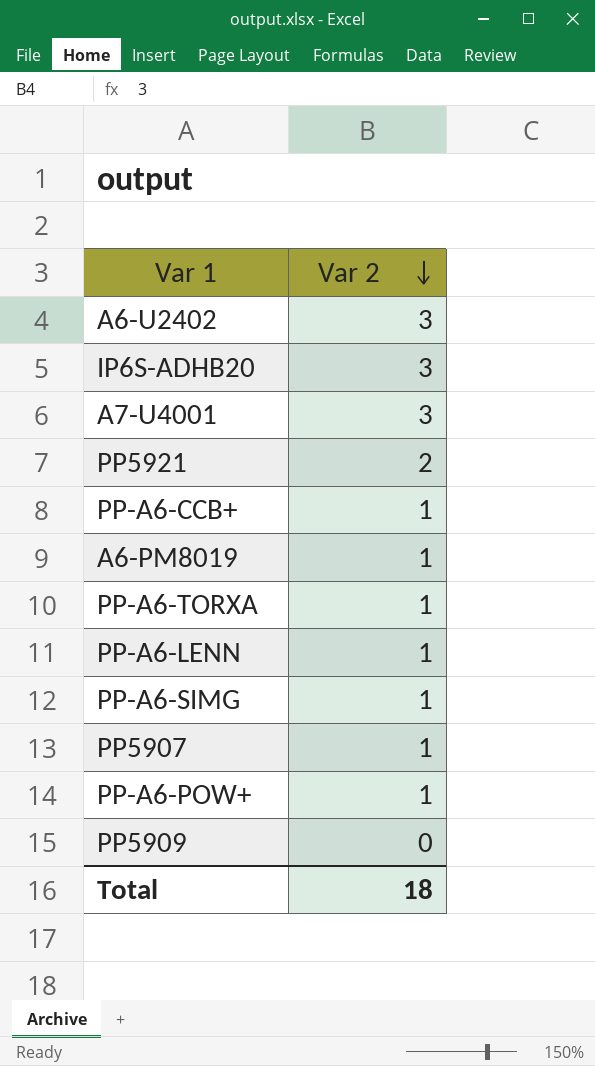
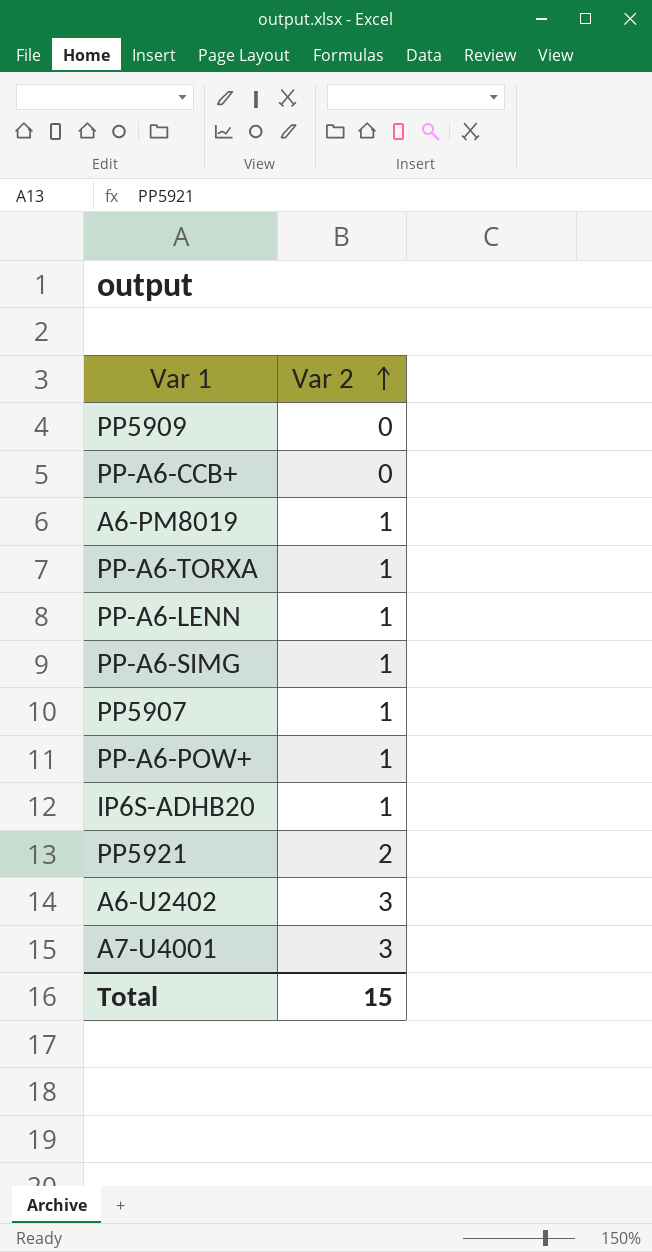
row order: Var 2 descending -> Var 2 ascending
PP-A6-CCB+ | Var 2: 1 -> 0
IP6S-ADHB20 | Var 2: 3 -> 1
Total | Var 2: 18 -> 15

